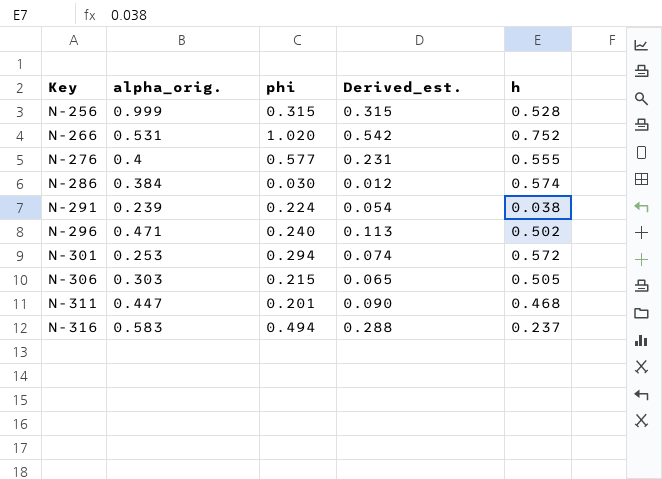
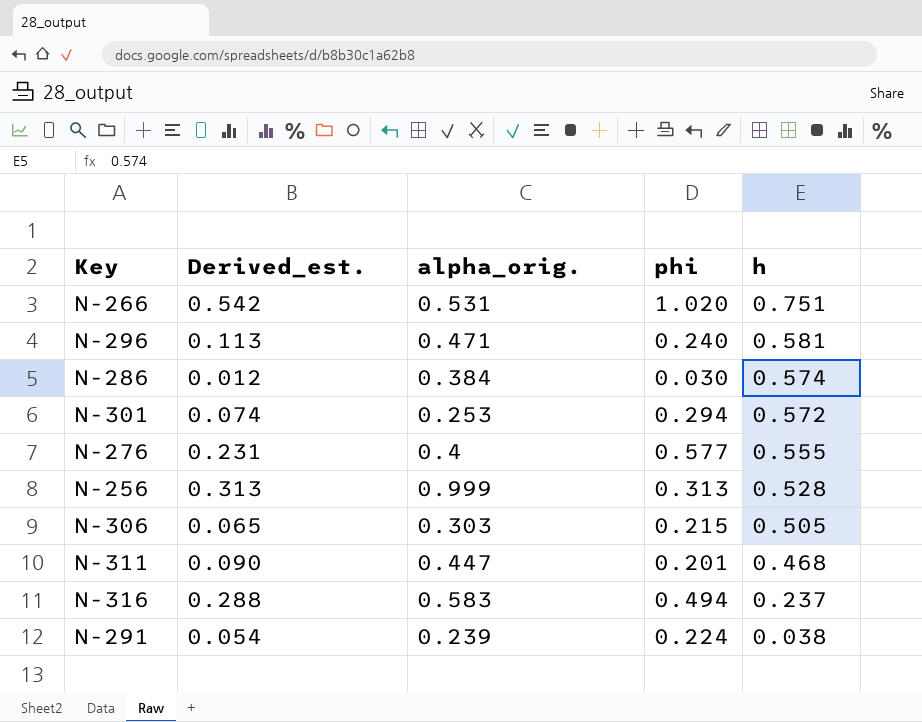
row order: Key ascending -> h descending
column Derived_est. | position: 4 -> 2
N-266 | h: 0.752 -> 0.751
N-296 | h: 0.502 -> 0.581
N-256 | Derived_est.: 0.315 -> 0.313
N-256 | phi: 0.315 -> 0.313

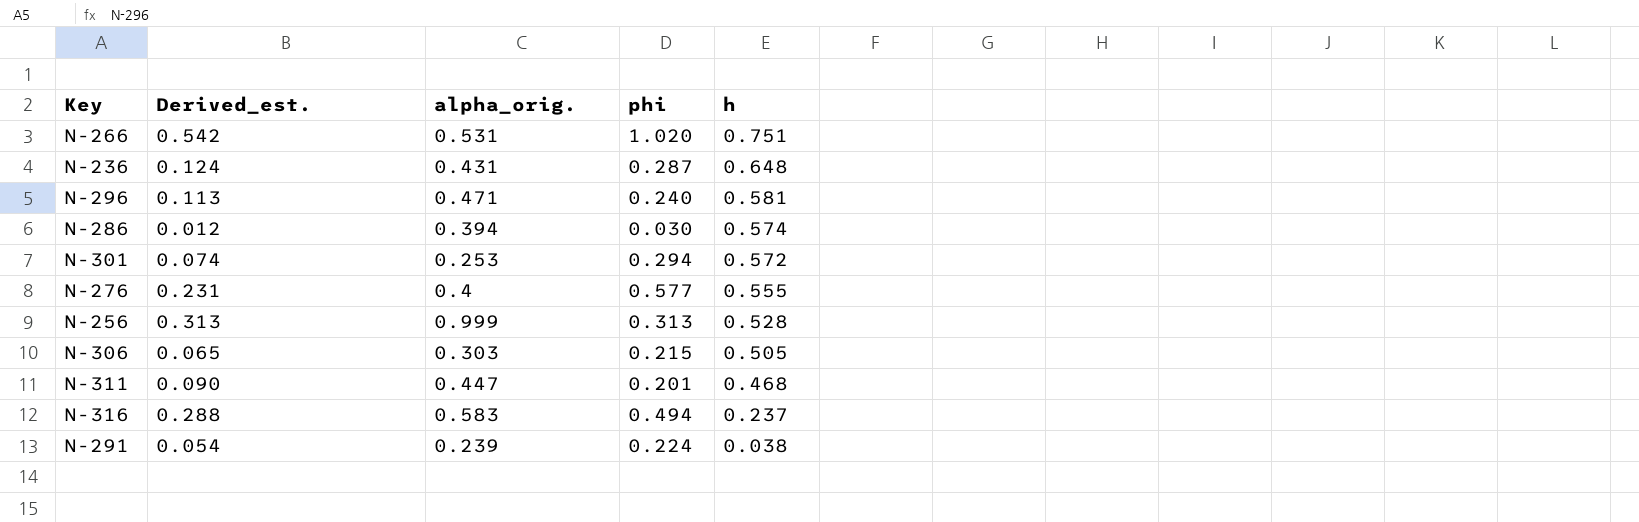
row N-236: none -> 0.124 | 0.431 | 0.287 | 0.648
N-286 | alpha_orig.: 0.384 -> 0.394

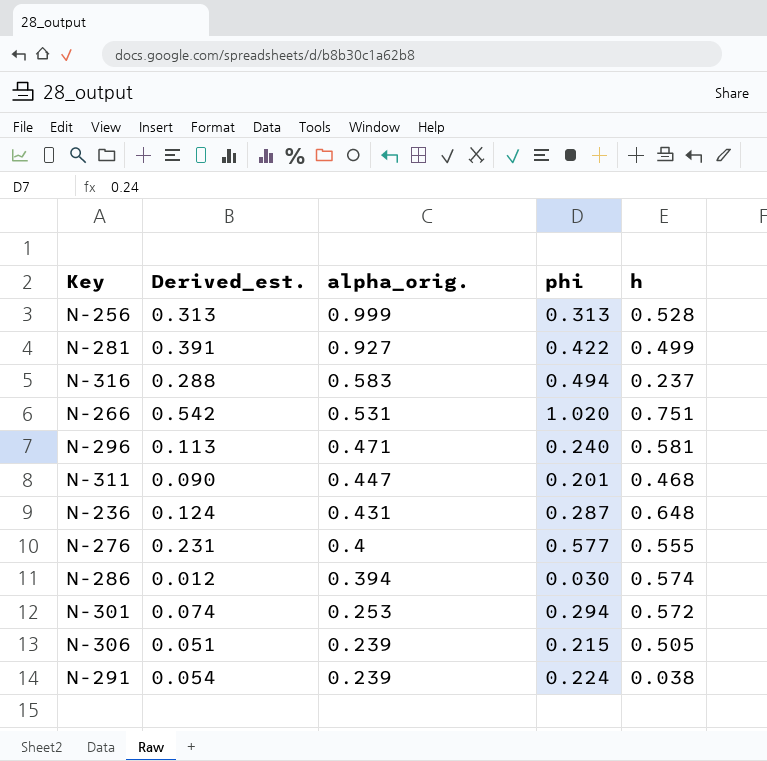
row order: h descending -> alpha_orig. descending
row N-281: none -> 0.391 | 0.927 | 0.422 | 0.499
N-306 | Derived_est.: 0.065 -> 0.051
N-306 | alpha_orig.: 0.303 -> 0.239

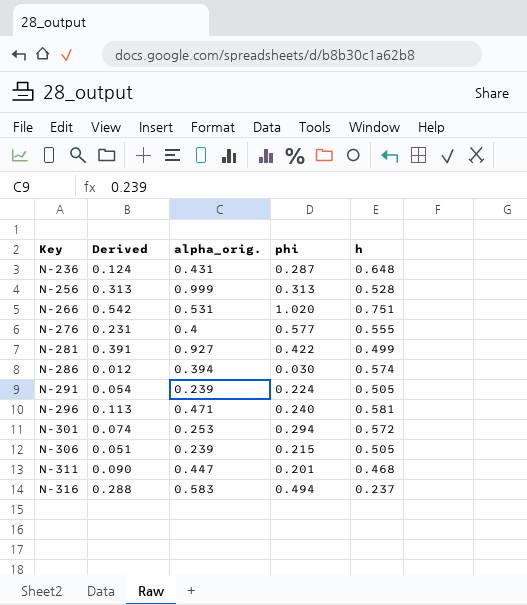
row order: alpha_orig. descending -> Key ascending
column name: Derived_est. -> Derived
N-291 | h: 0.038 -> 0.505

